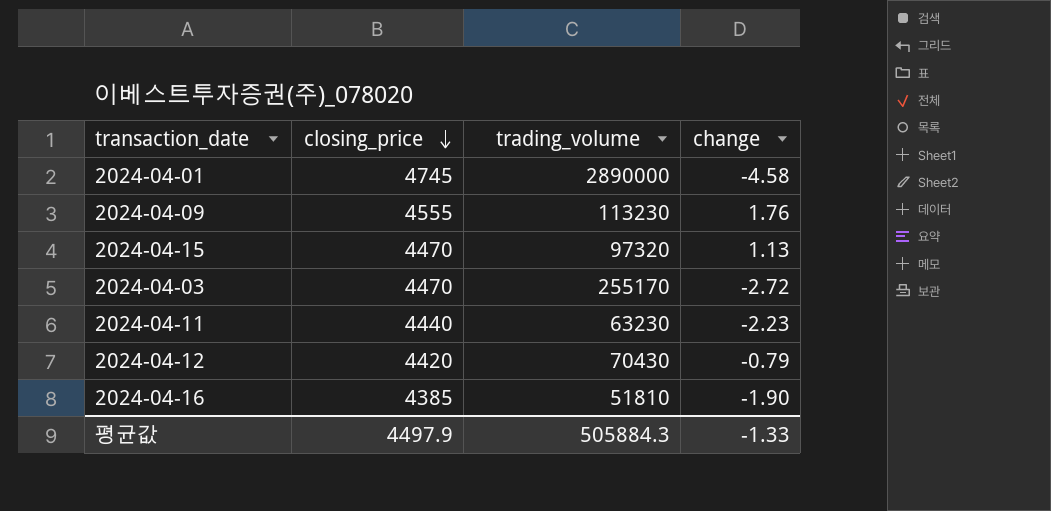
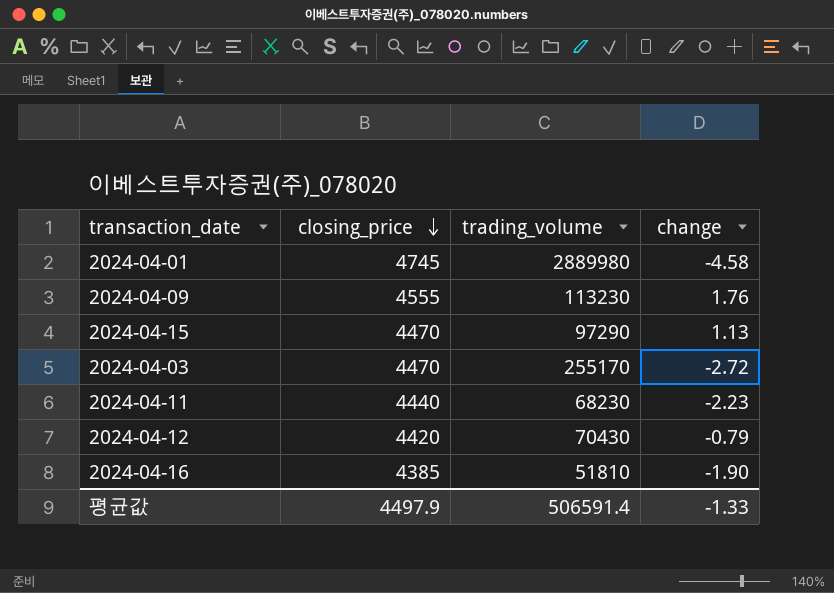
2024-04-01 | trading_volume: 2890000 -> 2889980
2024-04-15 | trading_volume: 97320 -> 97290
2024-04-11 | trading_volume: 63230 -> 68230
평균값 | trading_volume: 505884.3 -> 506591.4

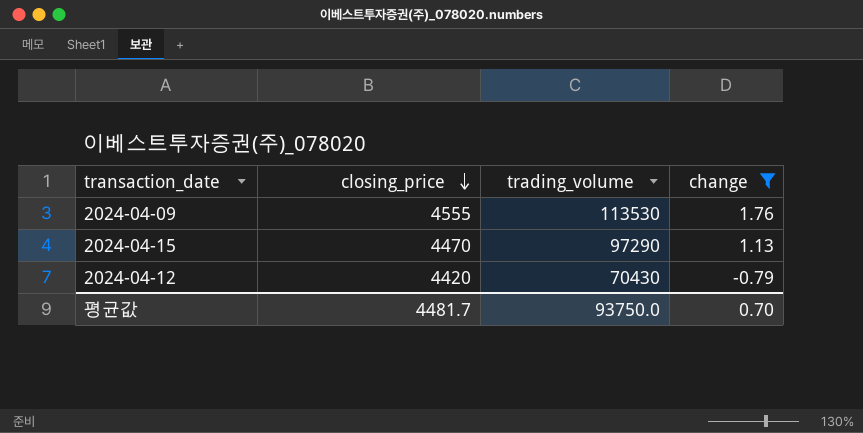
filter: none -> change >= -0.79
2024-04-09 | trading_volume: 113230 -> 113530
평균값 | closing_price: 4497.9 -> 4481.7
평균값 | trading_volume: 506591.4 -> 93750.0
평균값 | change: -1.33 -> 0.70

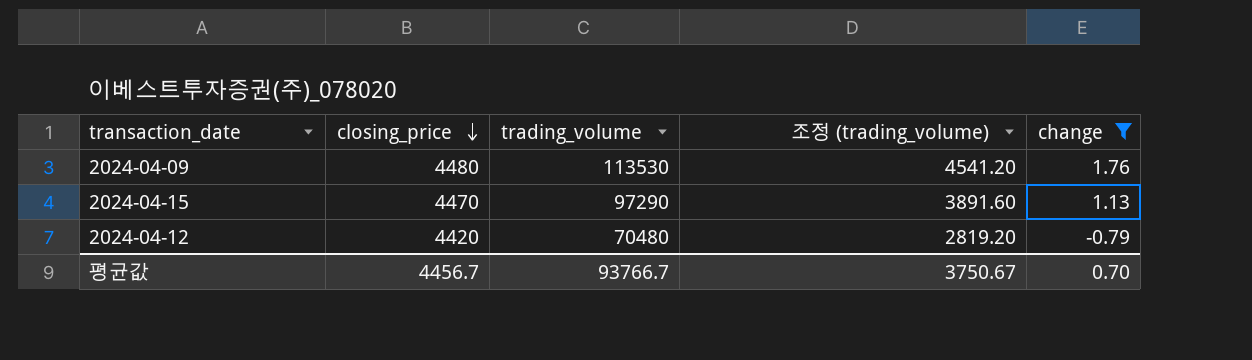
column 조정 (trading_volume) | formula: none -> [trading_volume] * 0.04
2024-04-09 | closing_price: 4555 -> 4480
2024-04-12 | trading_volume: 70430 -> 70480
평균값 | closing_price: 4481.7 -> 4456.7
평균값 | trading_volume: 93750.0 -> 93766.7

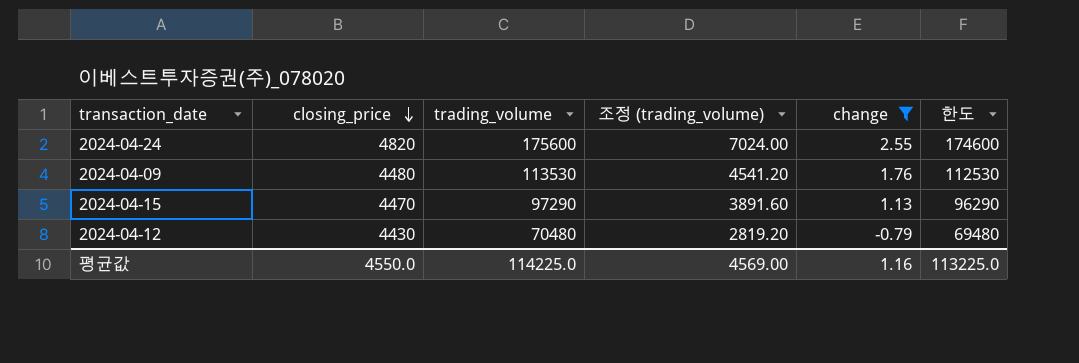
column 한도 | formula: none -> [trading_volume] - 1000
row 2024-04-24: none -> 4820 | 175600 | 7024.00 | 2.55 | 174600
2024-04-12 | closing_price: 4420 -> 4430
평균값 | closing_price: 4456.7 -> 4550.0
평균값 | trading_volume: 93766.7 -> 114225.0
평균값 | 조정 (trading_volume): 3750.67 -> 4569.00
평균값 | change: 0.70 -> 1.16

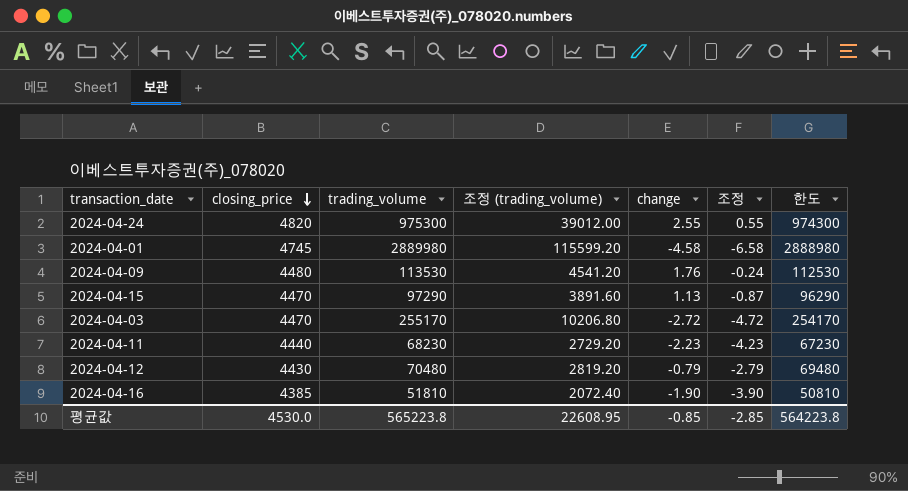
filter: change >= -0.79 -> none
column 조정 | formula: none -> [change] - 2
2024-04-24 | trading_volume: 175600 -> 975300
2024-04-24 | 조정 (trading_volume): 7024.00 -> 39012.00
2024-04-24 | 한도: 174600 -> 974300
평균값 | closing_price: 4550.0 -> 4530.0
평균값 | trading_volume: 114225.0 -> 565223.8
평균값 | 조정 (trading_volume): 4569.00 -> 22608.95
평균값 | change: 1.16 -> -0.85
평균값 | 한도: 113225.0 -> 564223.8

